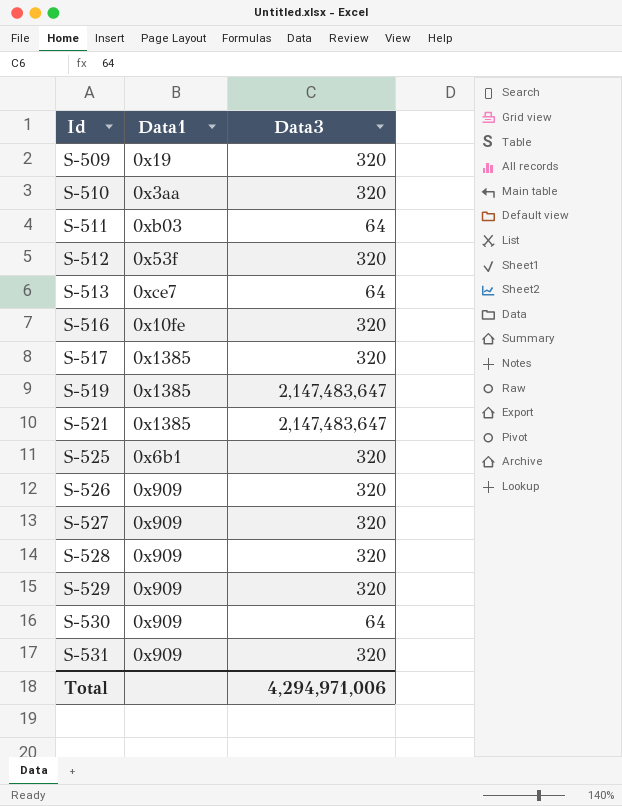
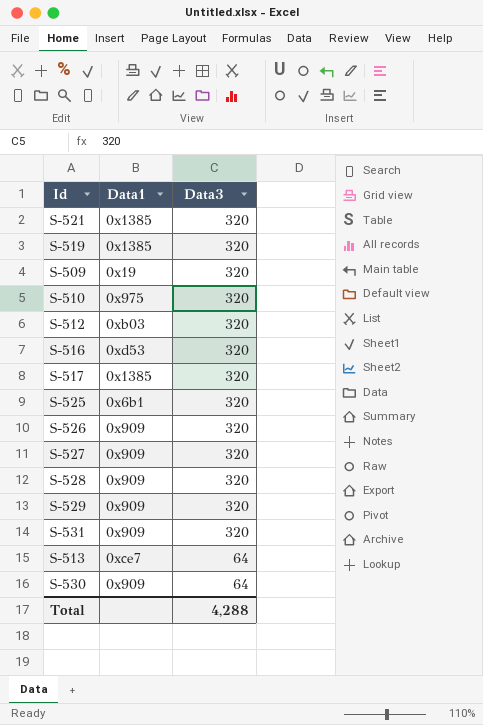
row order: Id ascending -> Data3 descending
row S-511: 0xb03 | 64 -> none
S-521 | Data3: 2,147,483,647 -> 320
S-519 | Data3: 2,147,483,647 -> 320
S-510 | Data1: 0x3aa -> 0x975
S-512 | Data1: 0x53f -> 0xb03
S-516 | Data1: 0x10fe -> 0xd53
Total | Data3: 4,294,971,006 -> 4,288

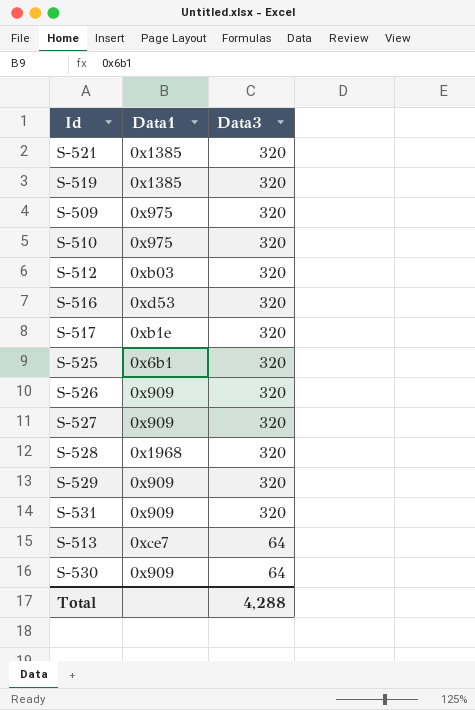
S-509 | Data1: 0x19 -> 0x975
S-517 | Data1: 0x1385 -> 0xb1e
S-528 | Data1: 0x909 -> 0x1968

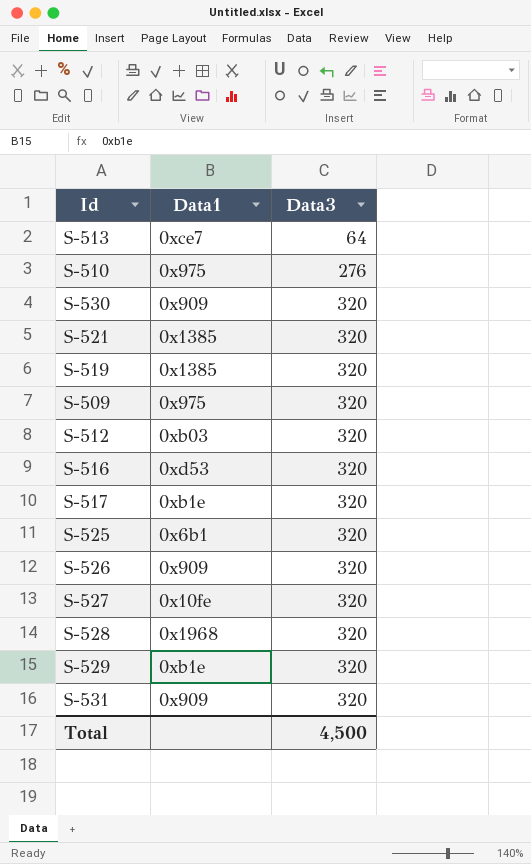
row order: Data3 descending -> Data3 ascending
S-510 | Data3: 320 -> 276
S-530 | Data3: 64 -> 320
S-527 | Data1: 0x909 -> 0x10fe
S-529 | Data1: 0x909 -> 0xb1e
Total | Data3: 4,288 -> 4,500

